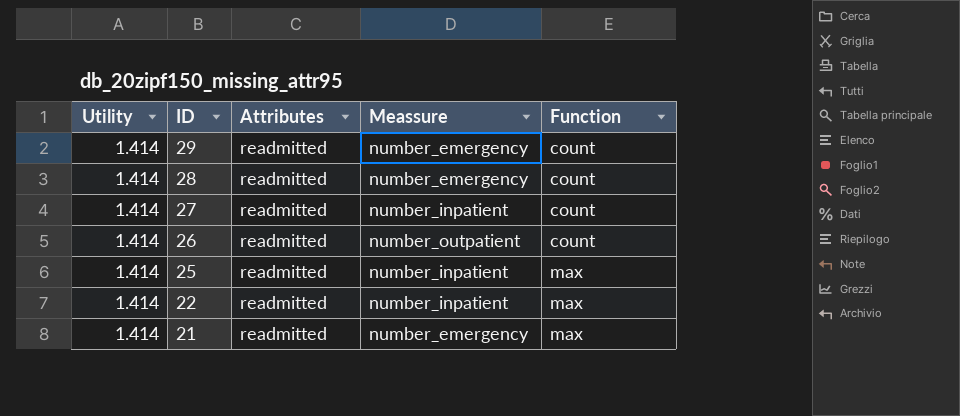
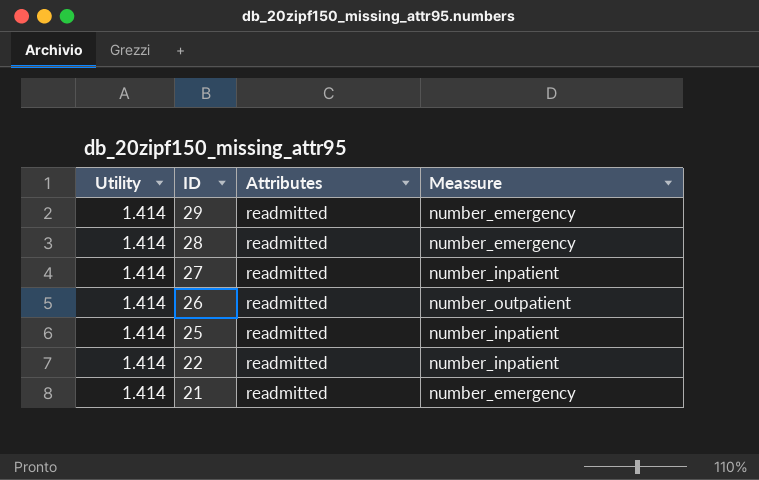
column Function | position: 5 -> none

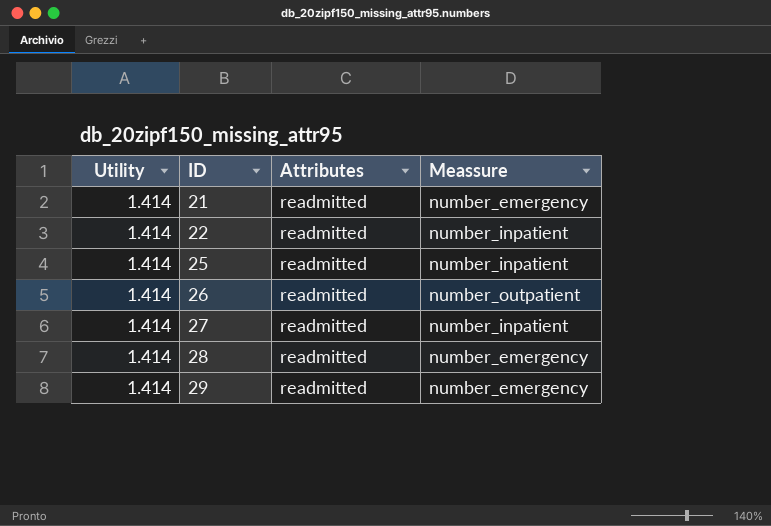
row order: ID descending -> ID ascending

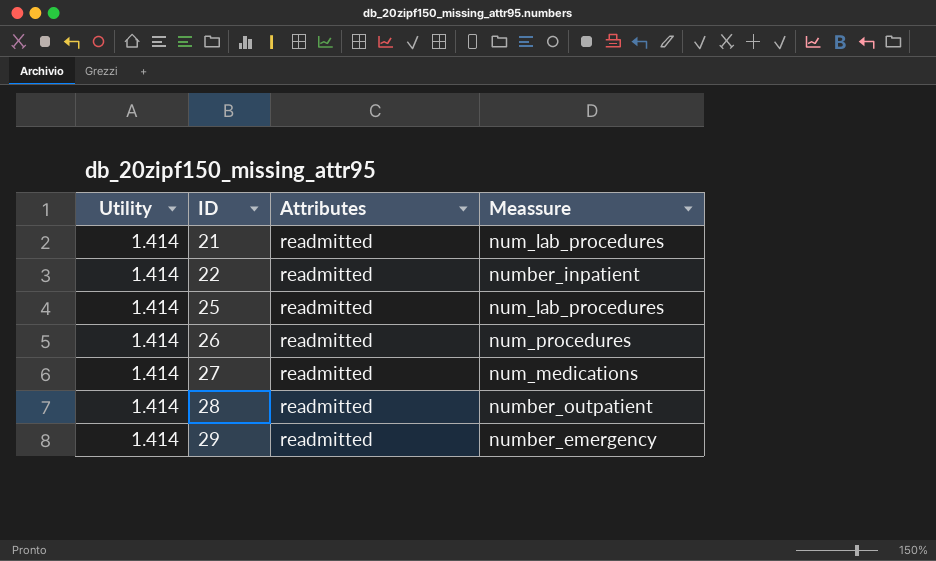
21 | Meassure: number_emergency -> num_lab_procedures
25 | Meassure: number_inpatient -> num_lab_procedures
26 | Meassure: number_outpatient -> num_procedures
27 | Meassure: number_inpatient -> num_medications
28 | Meassure: number_emergency -> number_outpatient

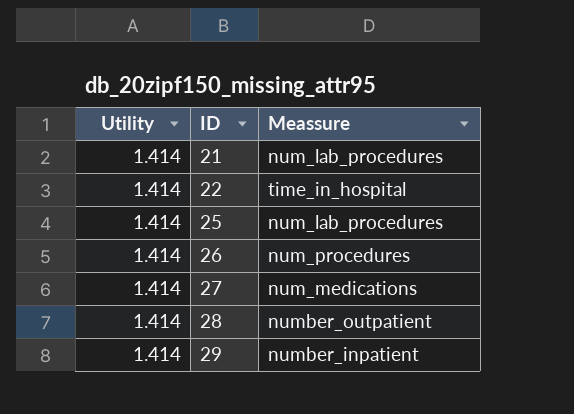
column Attributes | position: 3 -> none
22 | Meassure: number_inpatient -> time_in_hospital
29 | Meassure: number_emergency -> number_inpatient

